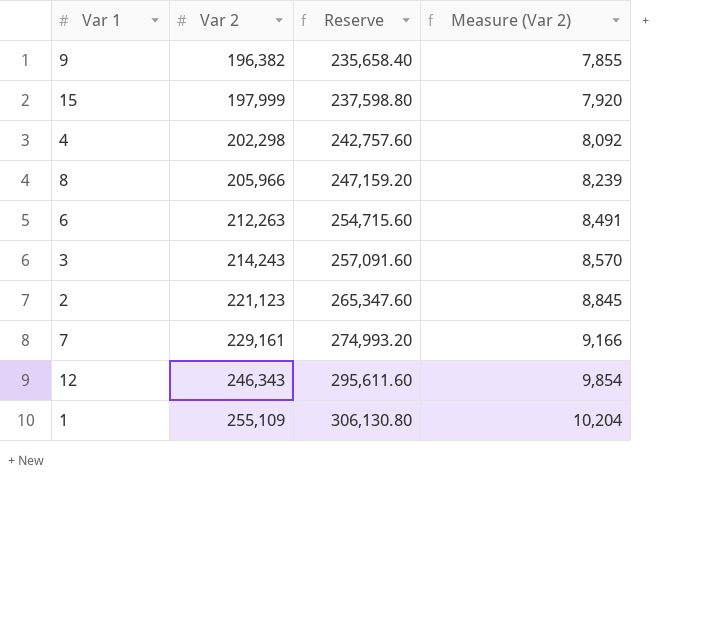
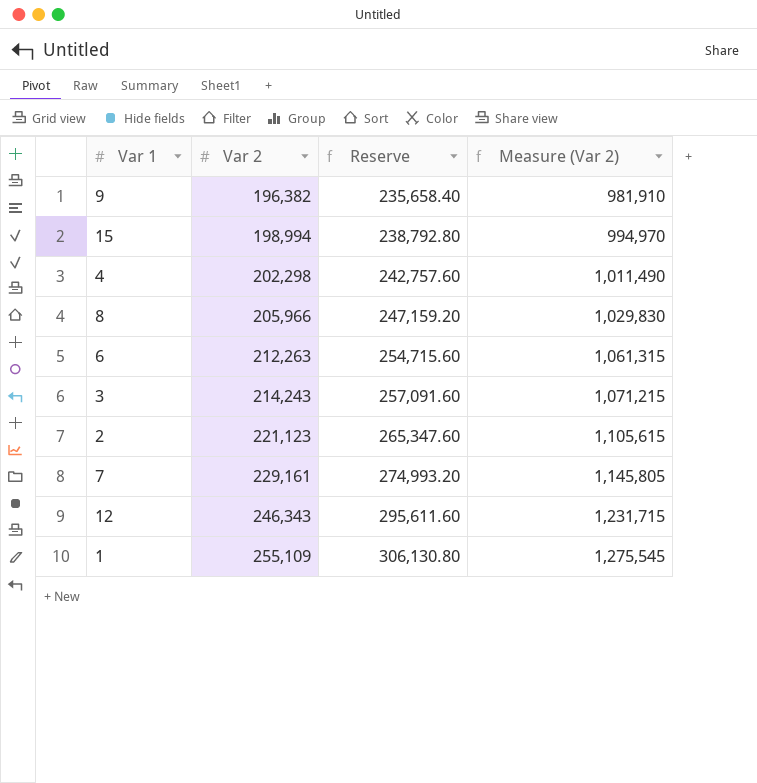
column Measure (Var 2) | formula: [Var 2] * 0.04 -> [Var 2] * 5
15 | Var 2: 197,999 -> 198,994
15 | Reserve: 237,598.80 -> 238,792.80

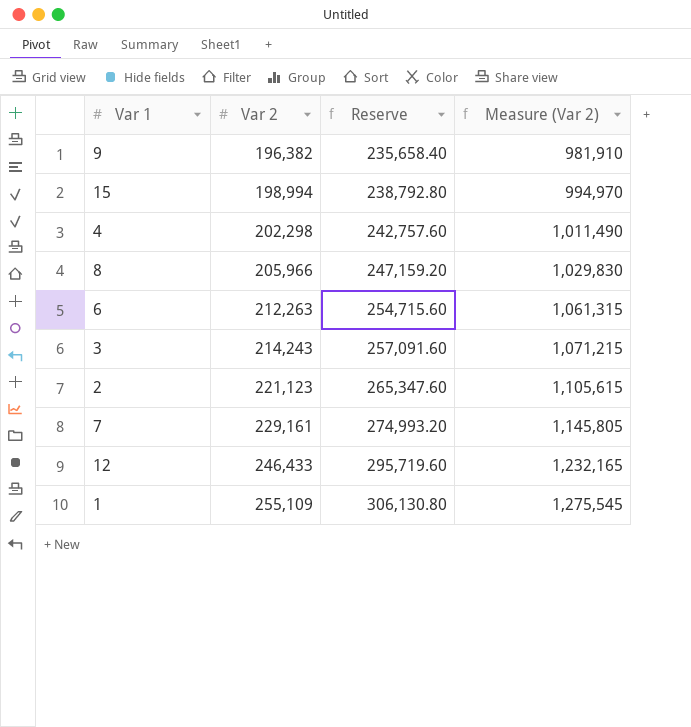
12 | Var 2: 246,343 -> 246,433
12 | Reserve: 295,611.60 -> 295,719.60
12 | Measure (Var 2): 1,231,715 -> 1,232,165

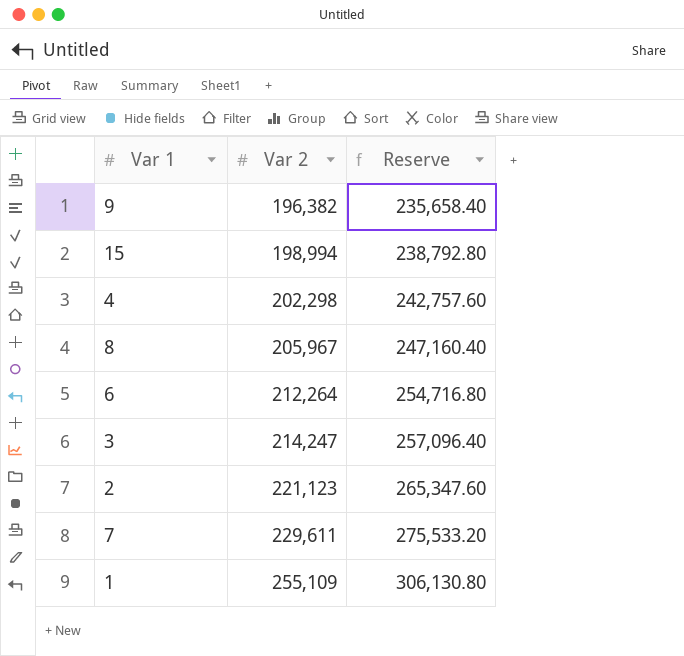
column Measure (Var 2) | formula: [Var 2] * 5 -> none
row 12: 246,433 | 295,719.60 | 1,232,165 -> none
8 | Var 2: 205,966 -> 205,967
8 | Reserve: 247,159.20 -> 247,160.40
6 | Var 2: 212,263 -> 212,264
6 | Reserve: 254,715.60 -> 254,716.80
3 | Var 2: 214,243 -> 214,247
3 | Reserve: 257,091.60 -> 257,096.40
7 | Var 2: 229,161 -> 229,611
7 | Reserve: 274,993.20 -> 275,533.20

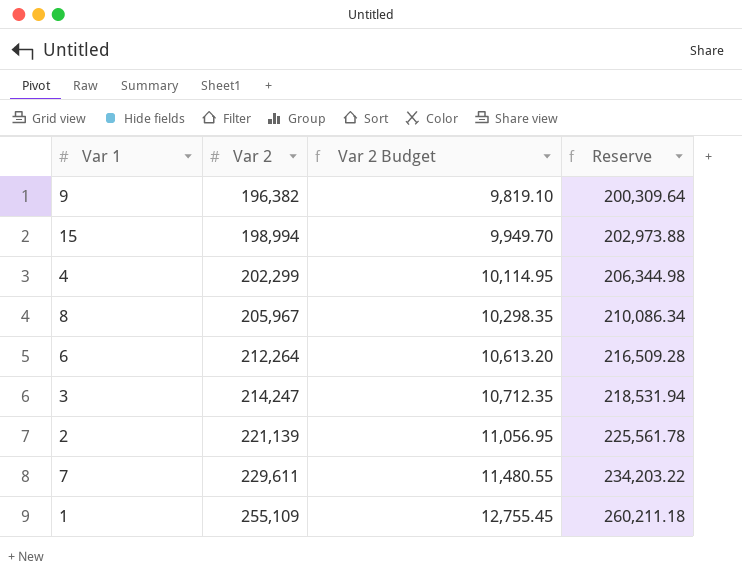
column Var 2 Budget | formula: none -> [Var 2] * 0.05
column Reserve | formula: [Var 2] * 1.2 -> [Var 2] * 1.02
4 | Var 2: 202,298 -> 202,299
2 | Var 2: 221,123 -> 221,139

